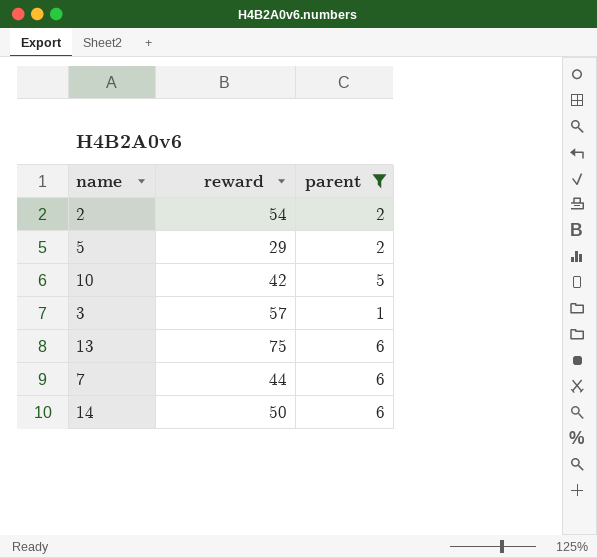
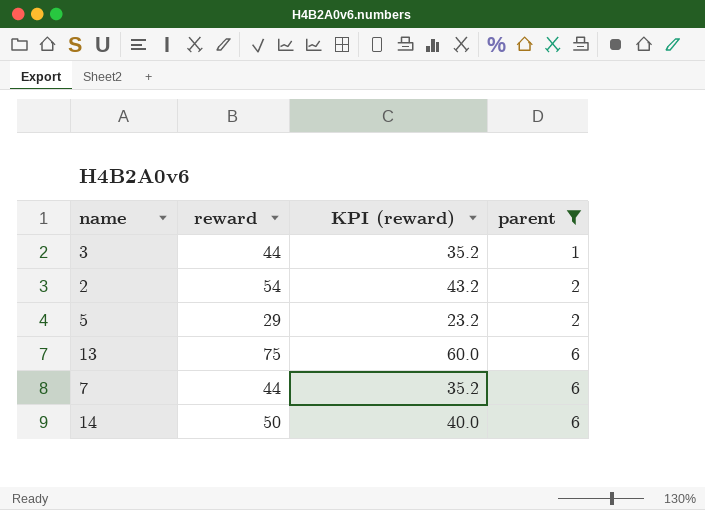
row order: none -> parent ascending
column KPI (reward) | formula: none -> [reward] * 0.8
row 10: 42 | 5 -> none
3 | reward: 57 -> 44

